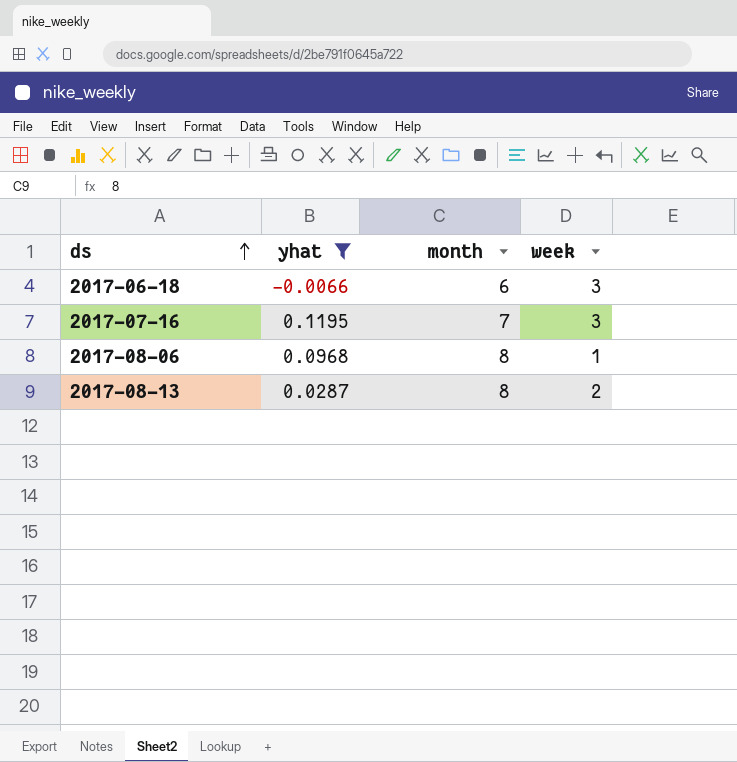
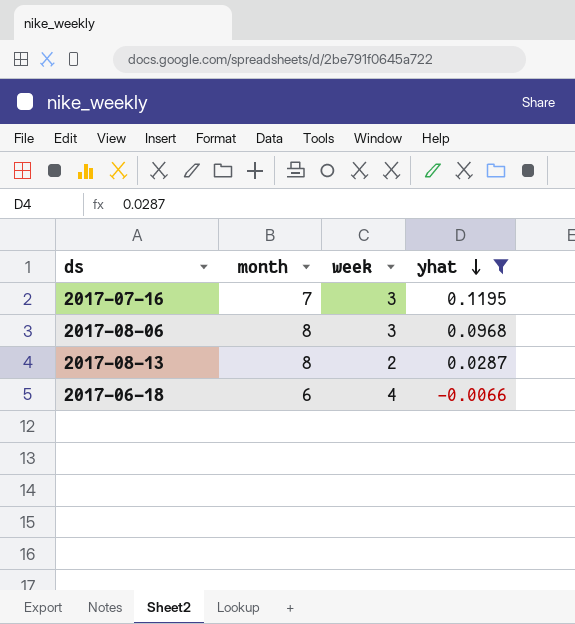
row order: ds ascending -> yhat descending
column yhat | position: 2 -> 4
2017-08-06 | week: 1 -> 3
2017-06-18 | week: 3 -> 4

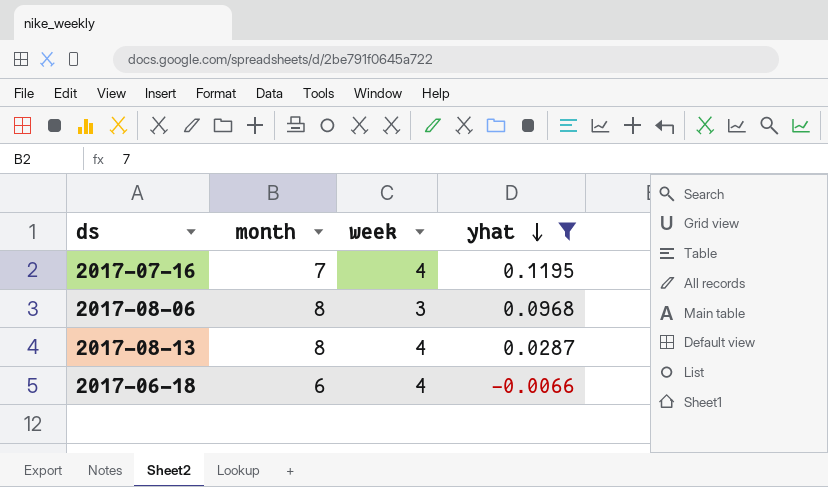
2017-07-16 | week: 3 -> 4
2017-08-13 | week: 2 -> 4

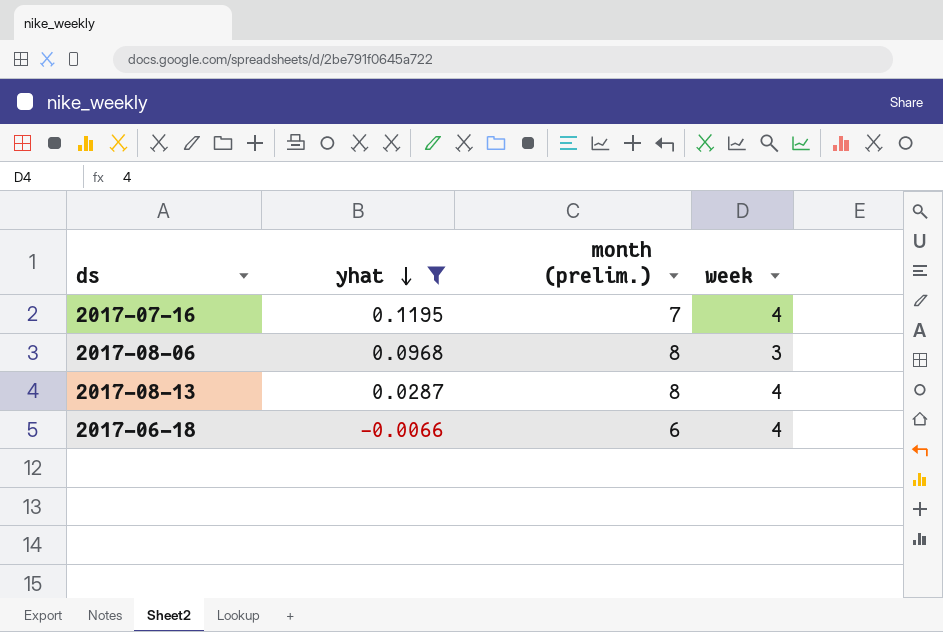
column yhat | position: 4 -> 2
column name: month -> month (prelim.)

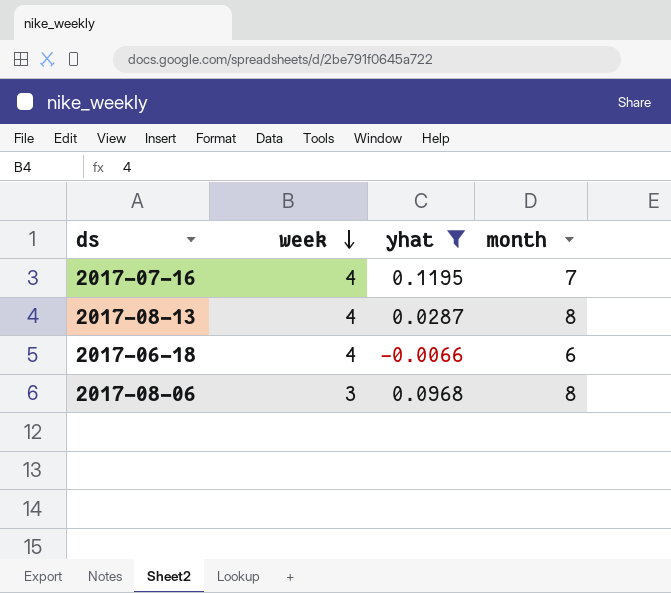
row order: yhat descending -> week descending
column week | position: 4 -> 2
column name: month (prelim.) -> month

